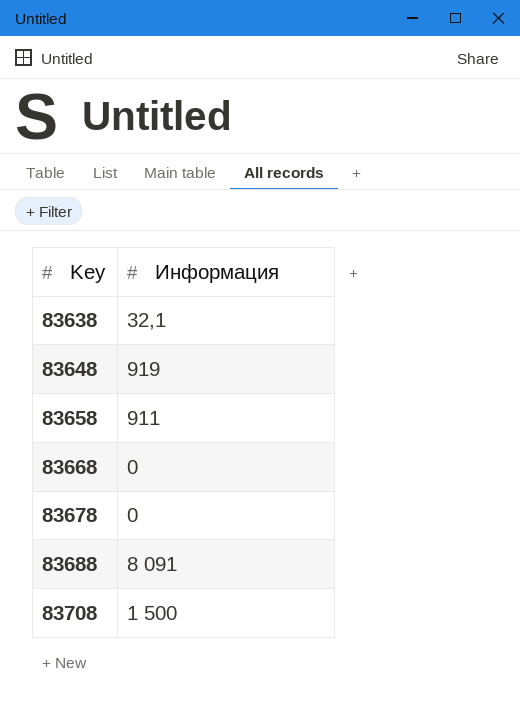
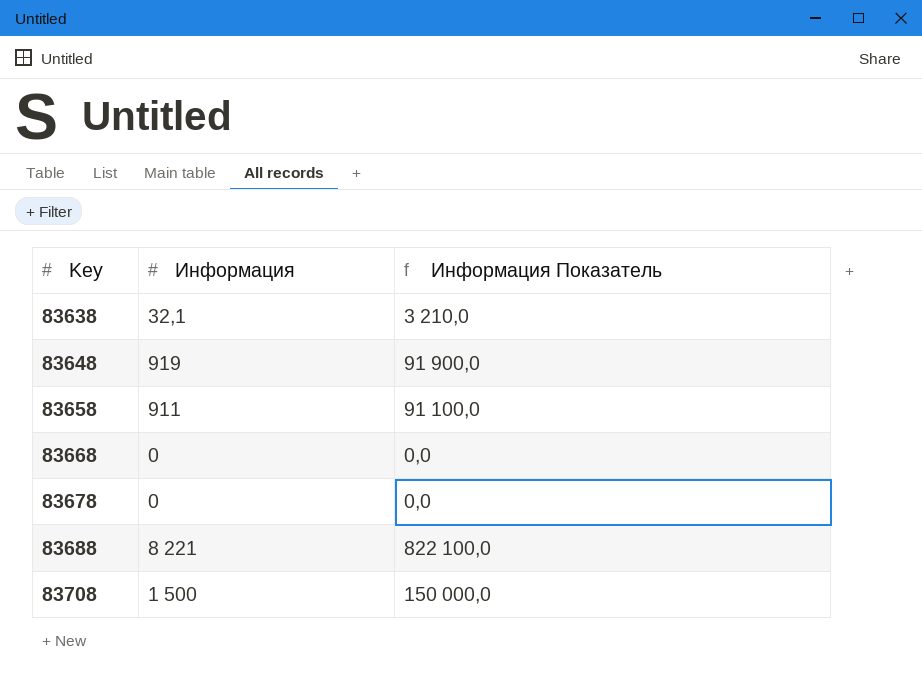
column Информация Показатель | formula: none -> [Информация] * 100
83688 | Информация: 8 091 -> 8 221

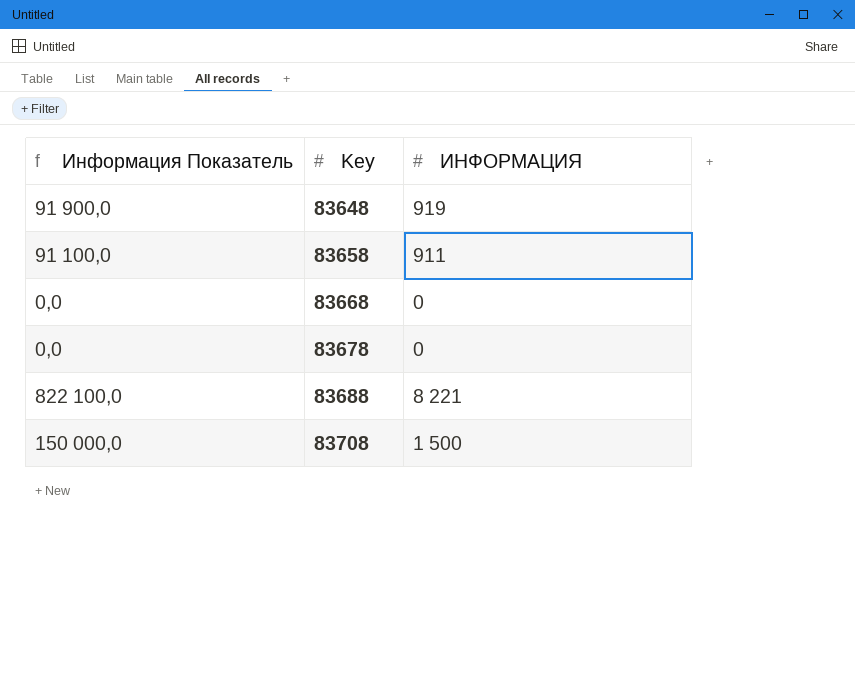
column Информация Показатель | position: 3 -> 1
column name: Информация -> ИНФОРМАЦИЯ
row 83638: 32,1 | 3 210,0 -> none

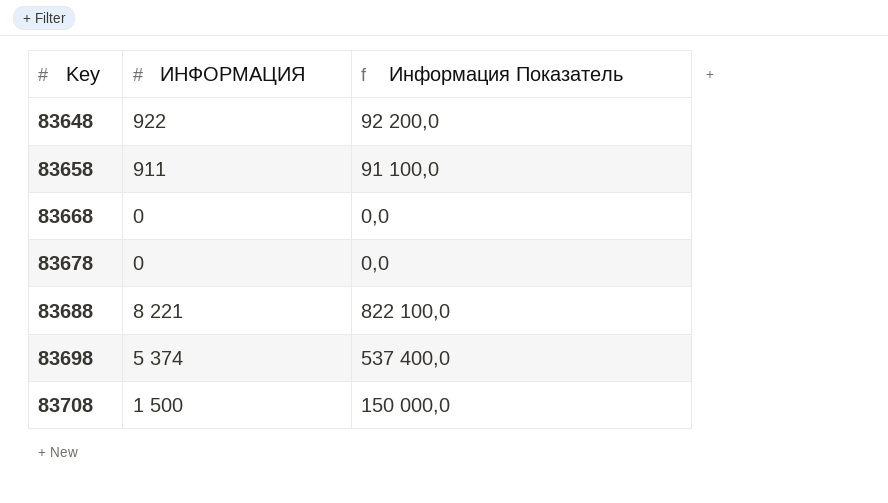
column Информация Показатель | position: 1 -> 3
83648 | ИНФОРМАЦИЯ: 919 -> 922
83648 | Информация Показатель: 91 900,0 -> 92 200,0
row 83698: none -> 5 374 | 537 400,0

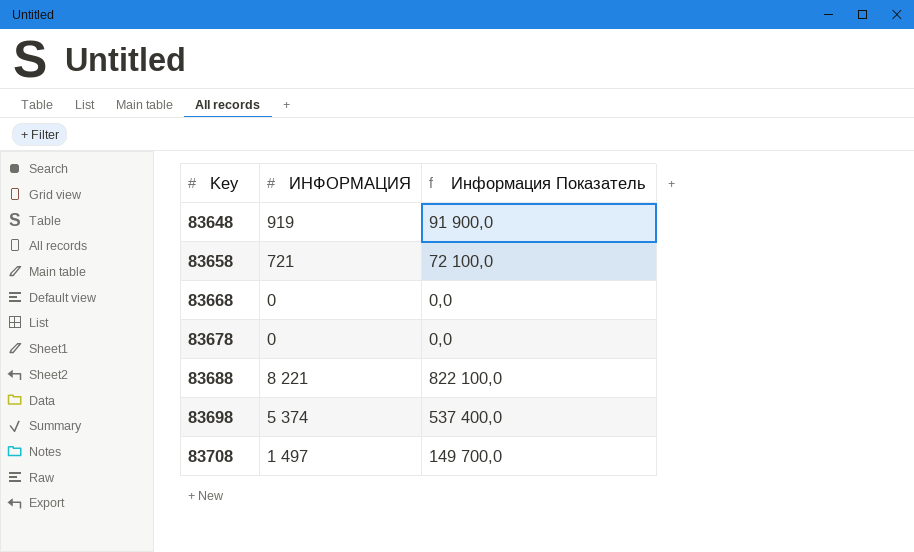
83648 | ИНФОРМАЦИЯ: 922 -> 919
83648 | Информация Показатель: 92 200,0 -> 91 900,0
83658 | ИНФОРМАЦИЯ: 911 -> 721
83658 | Информация Показатель: 91 100,0 -> 72 100,0
83708 | ИНФОРМАЦИЯ: 1 500 -> 1 497
83708 | Информация Показатель: 150 000,0 -> 149 700,0

